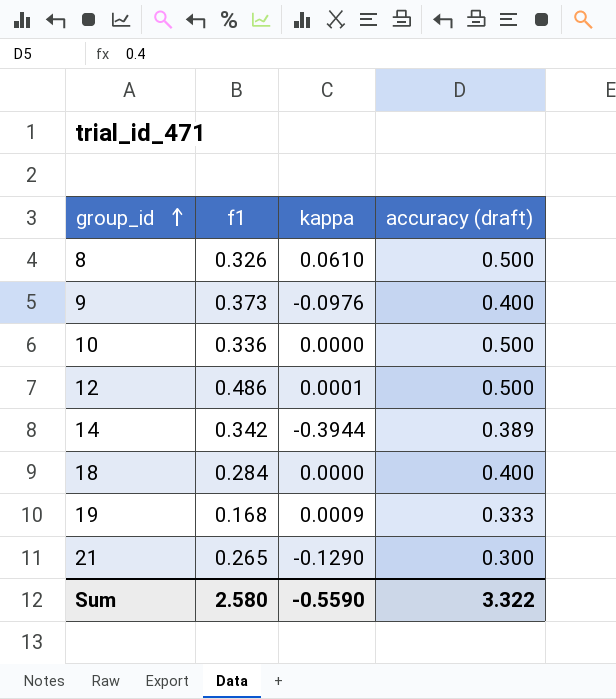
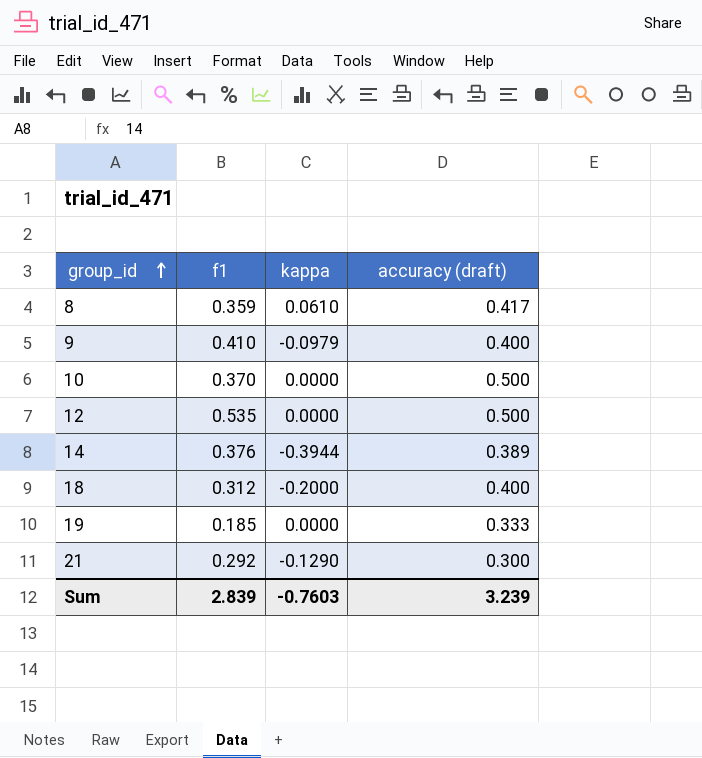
8 | f1: 0.326 -> 0.359
8 | accuracy (draft): 0.500 -> 0.417
9 | f1: 0.373 -> 0.410
9 | kappa: -0.0976 -> -0.0979
10 | f1: 0.336 -> 0.370
12 | f1: 0.486 -> 0.535
12 | kappa: 0.0001 -> 0.0000
14 | f1: 0.342 -> 0.376
18 | f1: 0.284 -> 0.312
18 | kappa: 0.0000 -> -0.2000
19 | f1: 0.168 -> 0.185
19 | kappa: 0.0009 -> 0.0000
21 | f1: 0.265 -> 0.292
Sum | f1: 2.580 -> 2.839
Sum | kappa: -0.5590 -> -0.7603
Sum | accuracy (draft): 3.322 -> 3.239

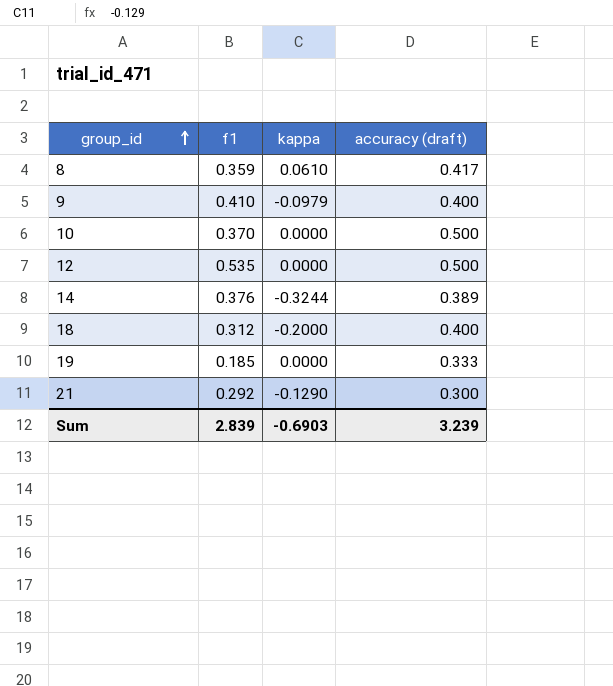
14 | kappa: -0.3944 -> -0.3244
Sum | kappa: -0.7603 -> -0.6903

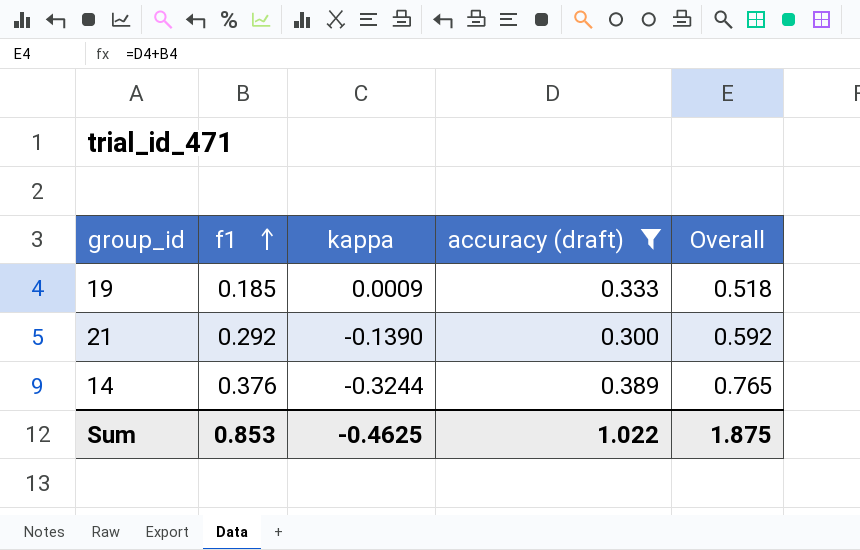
filter: none -> accuracy (draft) <= 0.389
row order: group_id ascending -> f1 ascending
column Overall | formula: none -> [f1] + [accuracy (draft)]
19 | kappa: 0.0000 -> 0.0009
21 | kappa: -0.1290 -> -0.1390
Sum | f1: 2.839 -> 0.853
Sum | kappa: -0.6903 -> -0.4625
Sum | accuracy (draft): 3.239 -> 1.022

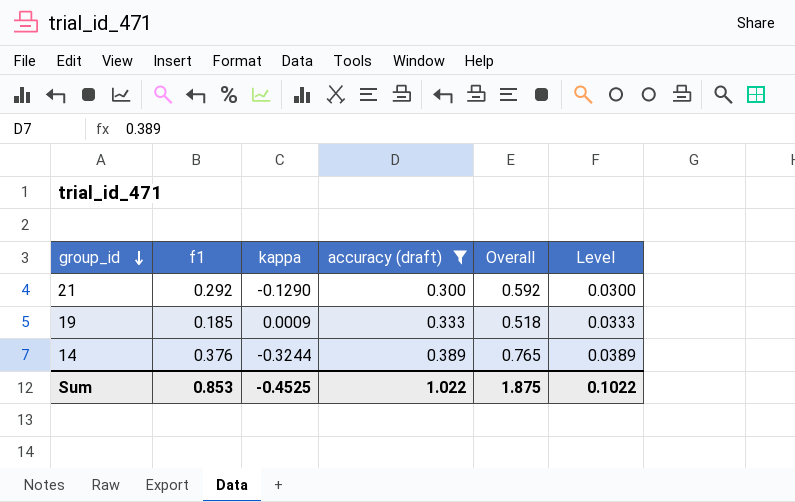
row order: f1 ascending -> group_id descending
column Level | formula: none -> [accuracy (draft)] * 0.1
21 | kappa: -0.1390 -> -0.1290
Sum | kappa: -0.4625 -> -0.4525

